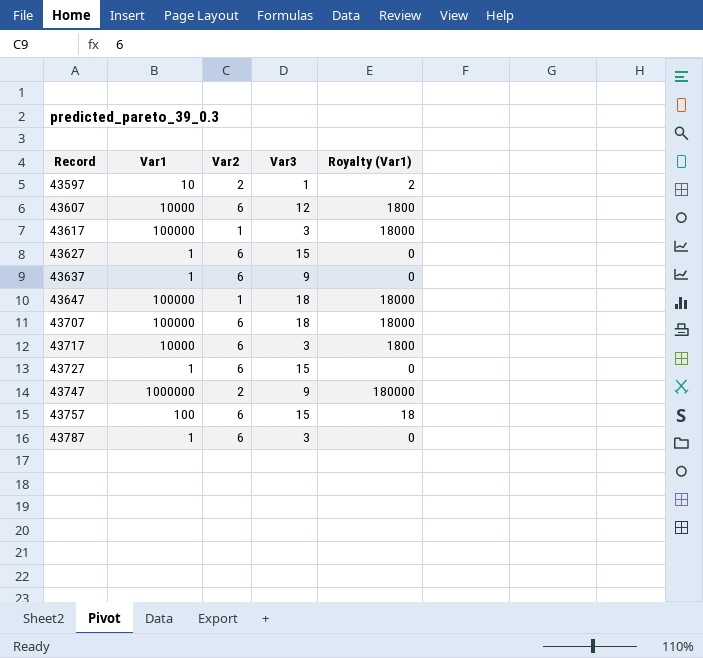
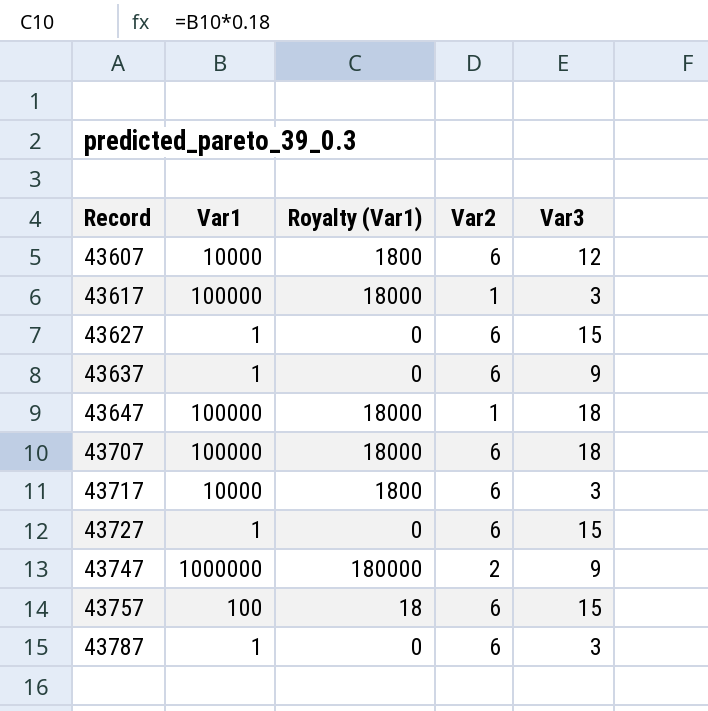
column Royalty (Var1) | position: 5 -> 3
row 43597: 10 | 2 | 1 | 2 -> none

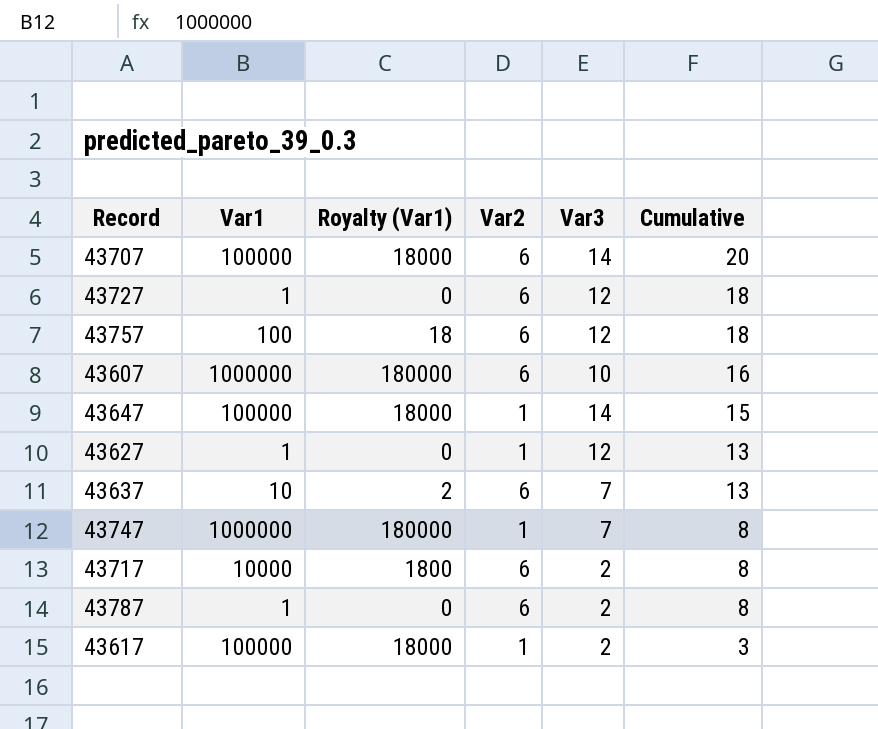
row order: Record ascending -> Cumulative descending
column Cumulative | formula: none -> [Var2] + [Var3]
43707 | Var3: 18 -> 14
43727 | Var3: 15 -> 12
43757 | Var3: 15 -> 12
43607 | Var1: 10000 -> 1000000
43607 | Royalty (Var1): 1800 -> 180000
43607 | Var3: 12 -> 10
43647 | Var3: 18 -> 14
43627 | Var2: 6 -> 1
43627 | Var3: 15 -> 12
43637 | Var1: 1 -> 10
43637 | Royalty (Var1): 0 -> 2
43637 | Var3: 9 -> 7
43747 | Var2: 2 -> 1
43747 | Var3: 9 -> 7
43717 | Var3: 3 -> 2
43787 | Var3: 3 -> 2
43617 | Var3: 3 -> 2

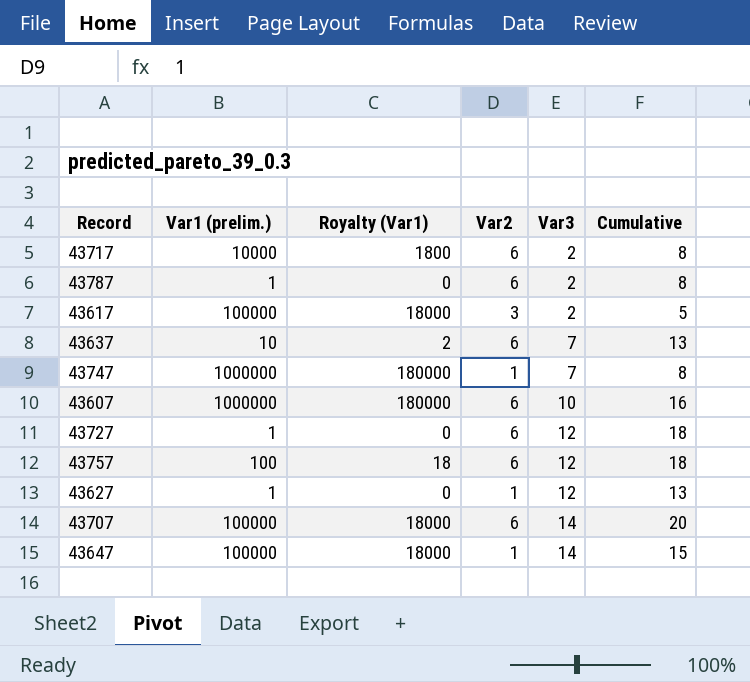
row order: Cumulative descending -> Var3 ascending
column name: Var1 -> Var1 (prelim.)
43617 | Var2: 1 -> 3
43617 | Cumulative: 3 -> 5

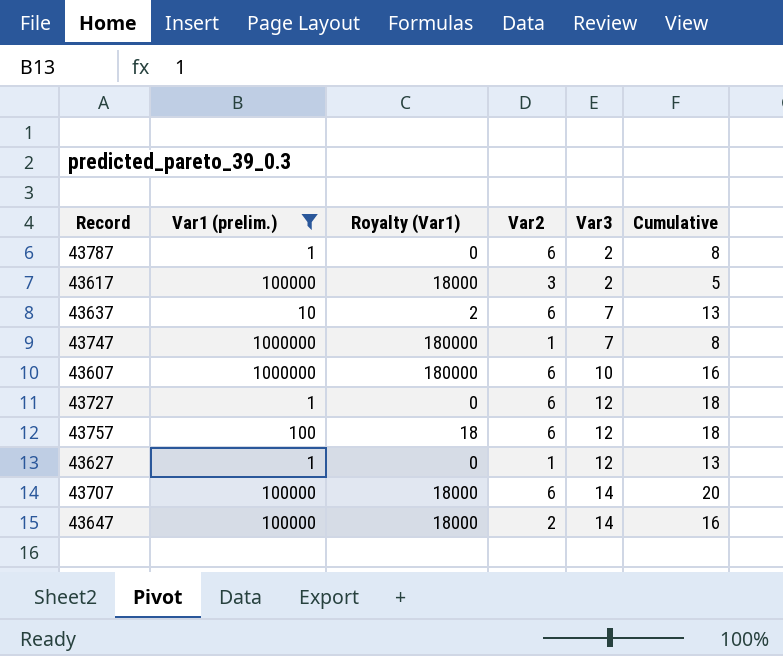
filter: none -> Var1 (prelim.) != 10000
43647 | Var2: 1 -> 2
43647 | Cumulative: 15 -> 16

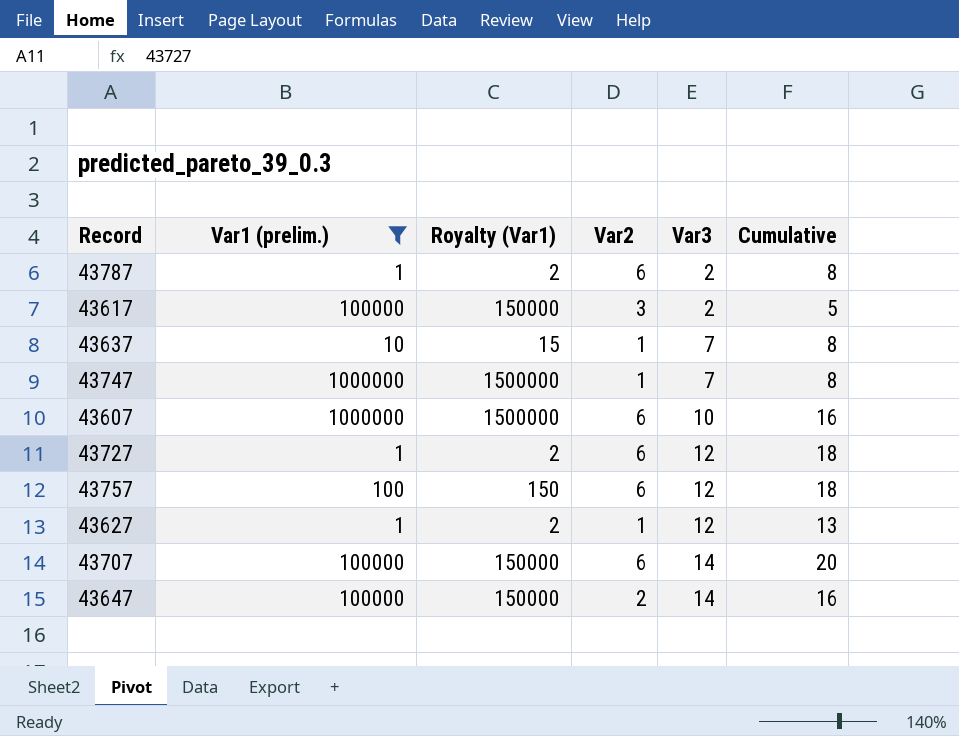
column Royalty (Var1) | formula: [Var1 (prelim.)] * 0.18 -> [Var1 (prelim.)] * 1.5
43637 | Var2: 6 -> 1
43637 | Cumulative: 13 -> 8

